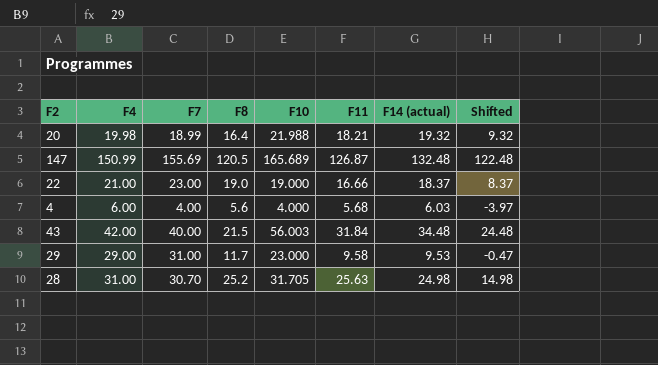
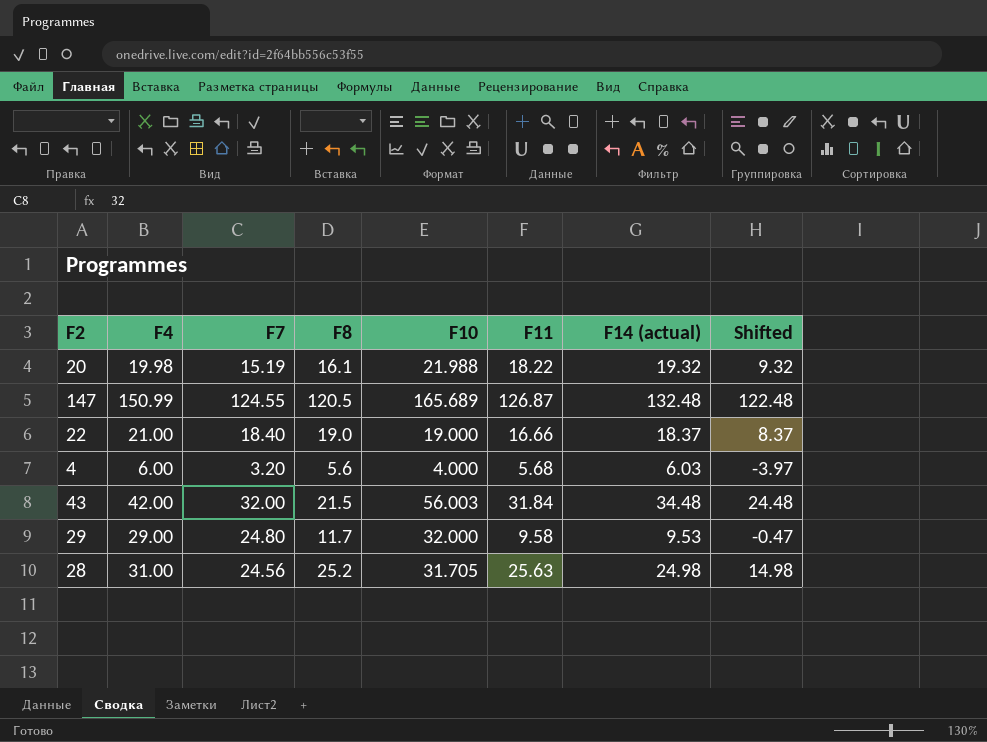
20 | F7: 18.99 -> 15.19
20 | F8: 16.4 -> 16.1
20 | F11: 18.21 -> 18.22
147 | F7: 155.69 -> 124.55
22 | F7: 23.00 -> 18.40
4 | F7: 4.00 -> 3.20
43 | F7: 40.00 -> 32.00
29 | F7: 31.00 -> 24.80
29 | F10: 23.000 -> 32.000
28 | F7: 30.70 -> 24.56

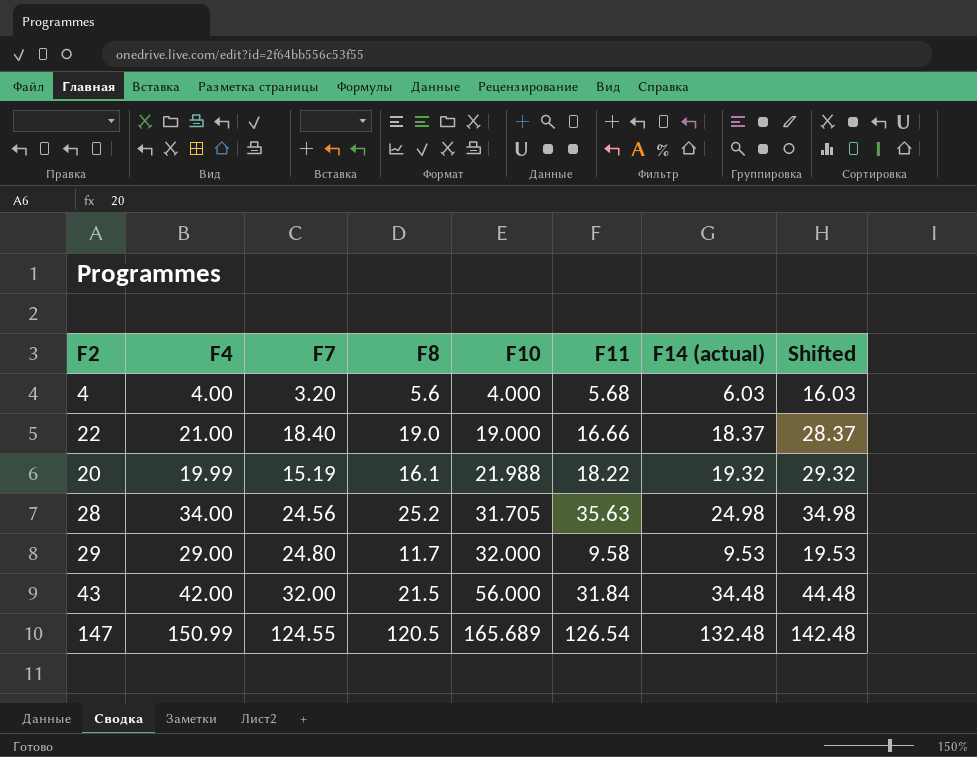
row order: none -> F10 ascending
column Shifted | formula: [F14 (actual)] - 10 -> [F14 (actual)] + 10
4 | F4: 6.00 -> 4.00
20 | F4: 19.98 -> 19.99
28 | F4: 31.00 -> 34.00
28 | F11: 25.63 -> 35.63
43 | F10: 56.003 -> 56.000
147 | F11: 126.87 -> 126.54

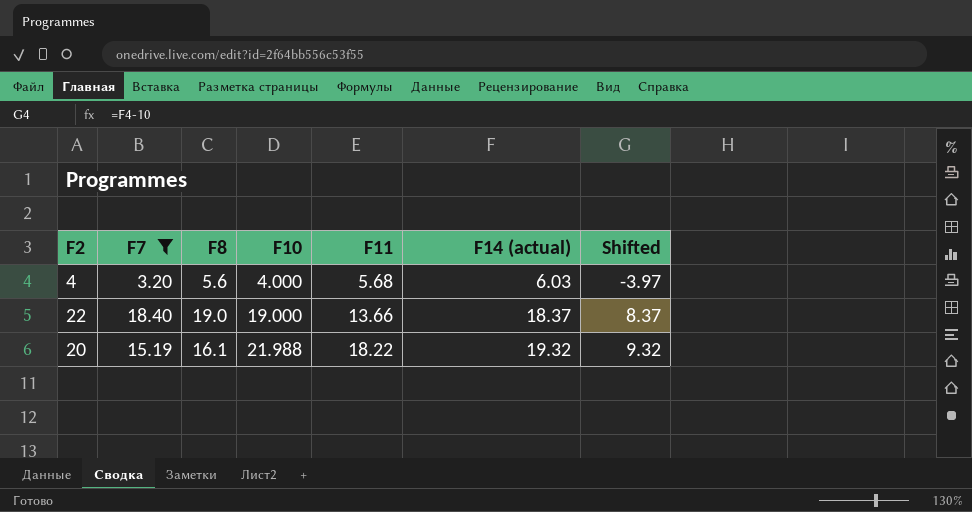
filter: none -> F7 <= 18.40
column F4 | position: 2 -> none
column Shifted | formula: [F14 (actual)] + 10 -> [F14 (actual)] - 10
22 | F11: 16.66 -> 13.66

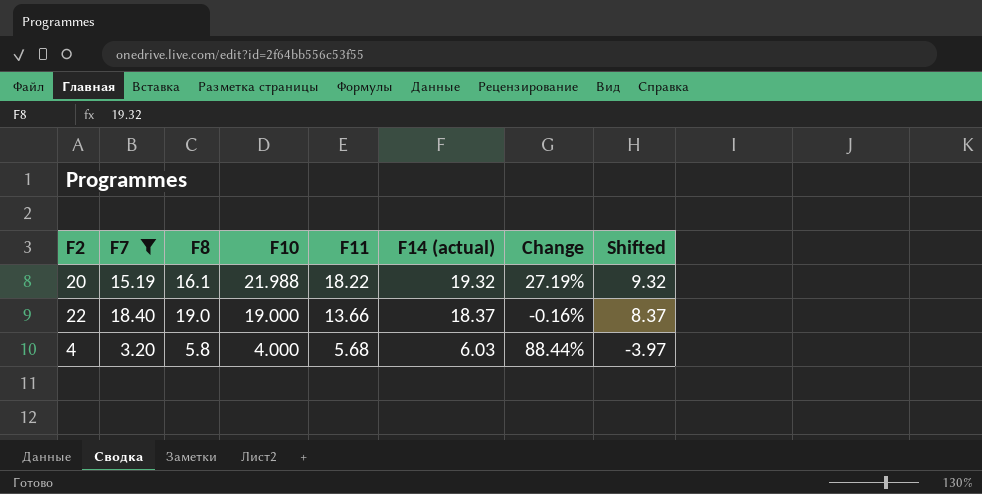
row order: F10 ascending -> F10 descending
column Change | formula: none -> ([F14 (actual)] - [F7]) / [F7]
4 | F8: 5.6 -> 5.8

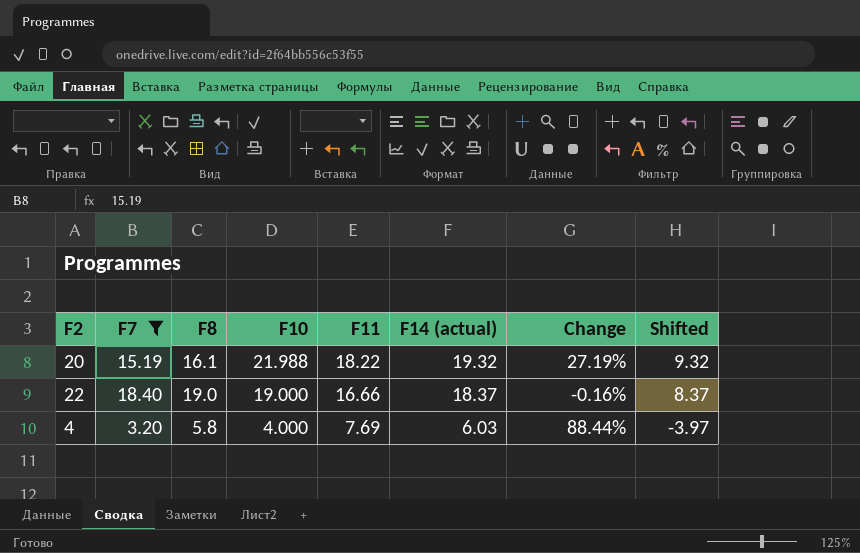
22 | F11: 13.66 -> 16.66
4 | F11: 5.68 -> 7.69

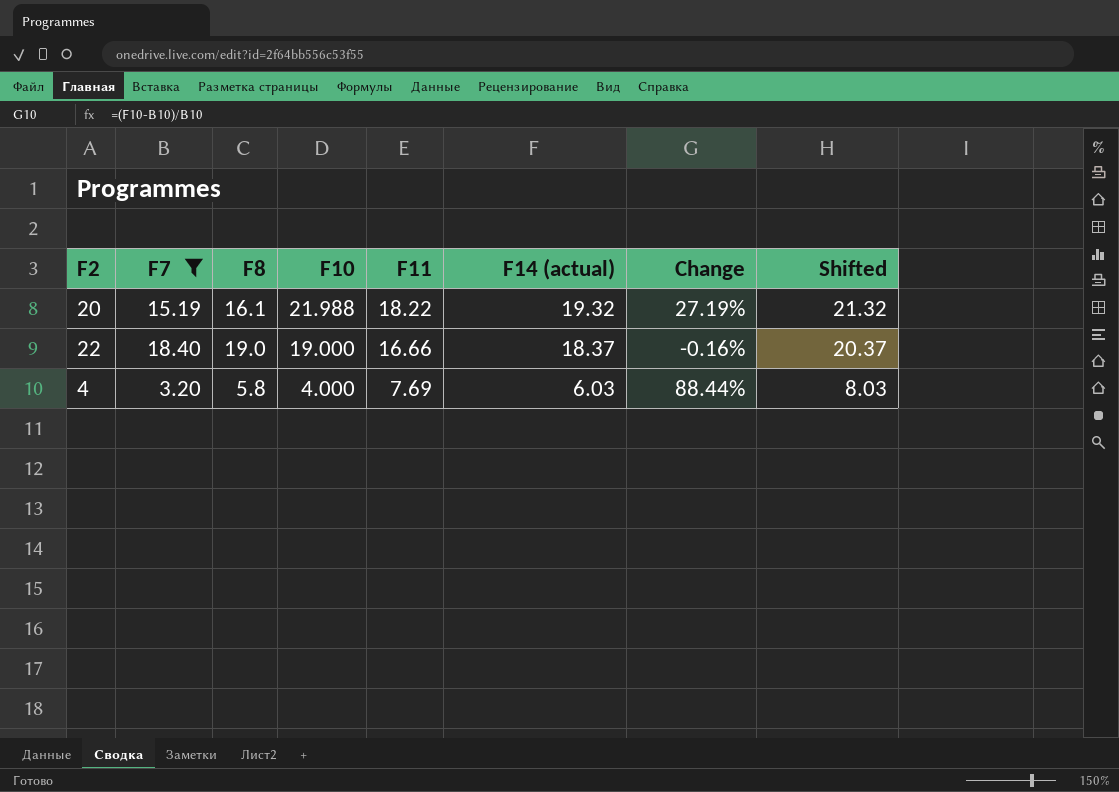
column Shifted | formula: [F14 (actual)] - 10 -> [F14 (actual)] + 2

